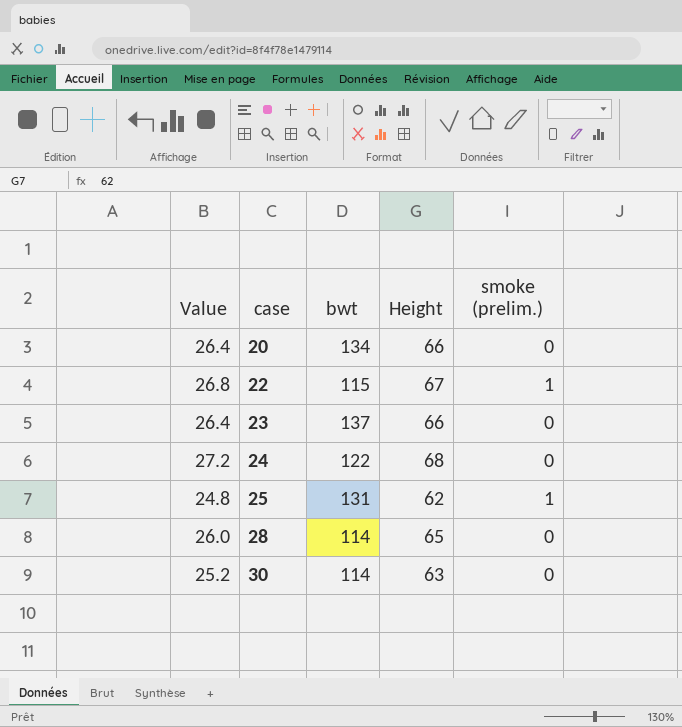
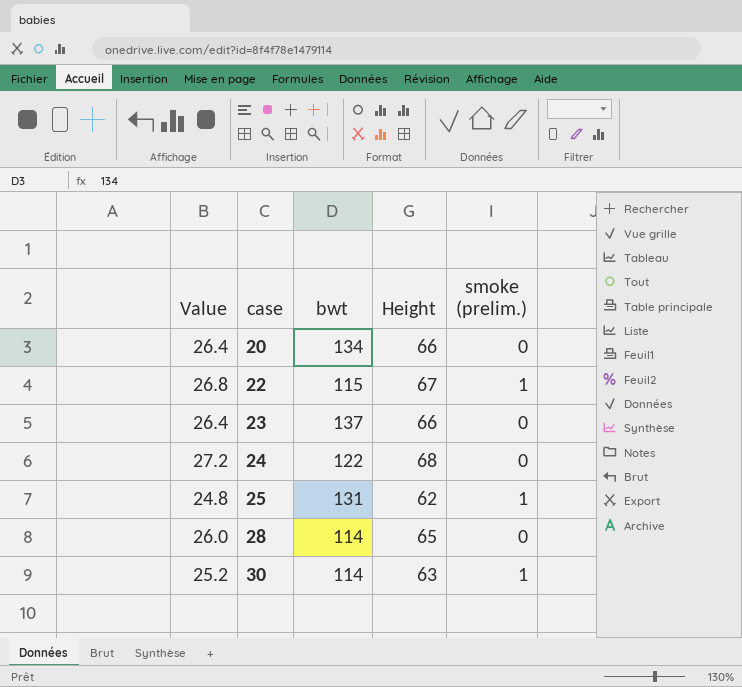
30 | smoke (prelim.): 0 -> 1

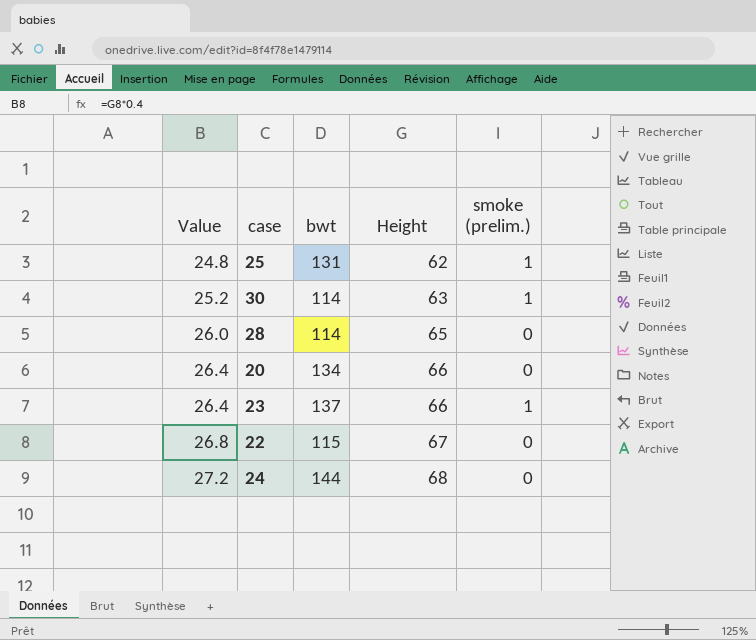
row order: case ascending -> Value ascending
23 | smoke (prelim.): 0 -> 1
22 | smoke (prelim.): 1 -> 0
24 | bwt: 122 -> 144

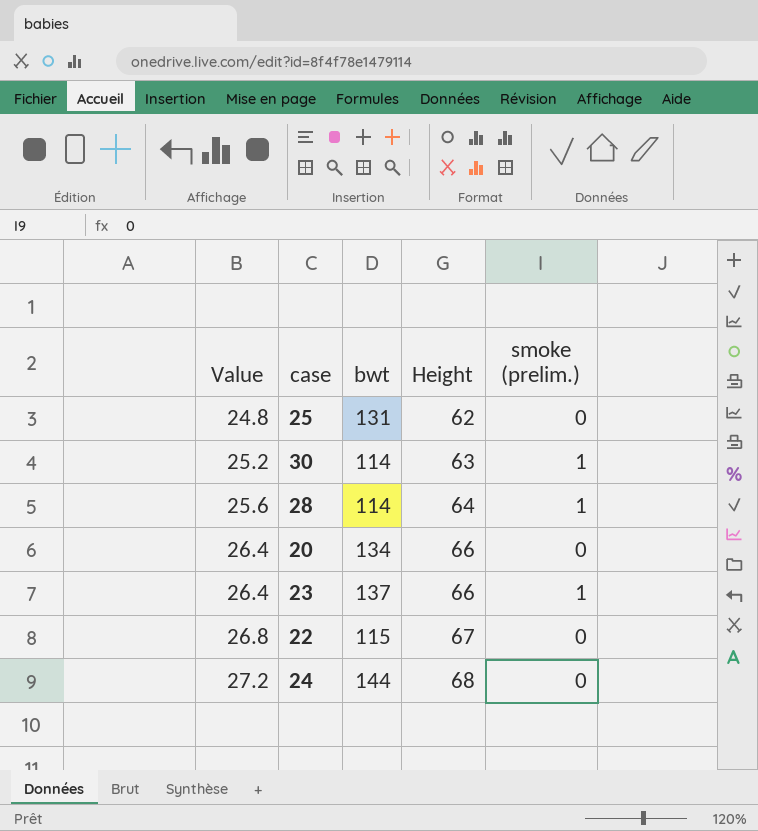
25 | smoke (prelim.): 1 -> 0
28 | Value: 26.0 -> 25.6
28 | Height: 65 -> 64
28 | smoke (prelim.): 0 -> 1

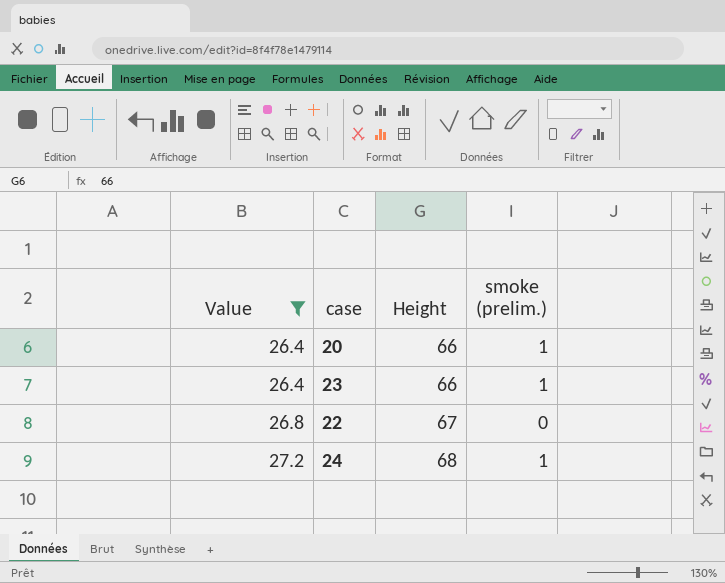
filter: none -> Value >= 26.4
column bwt | position: 3 -> none
20 | smoke (prelim.): 0 -> 1
24 | smoke (prelim.): 0 -> 1

